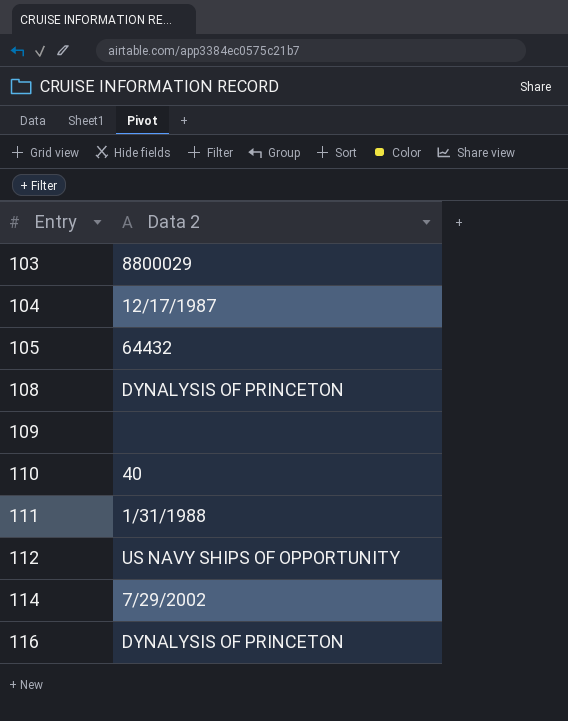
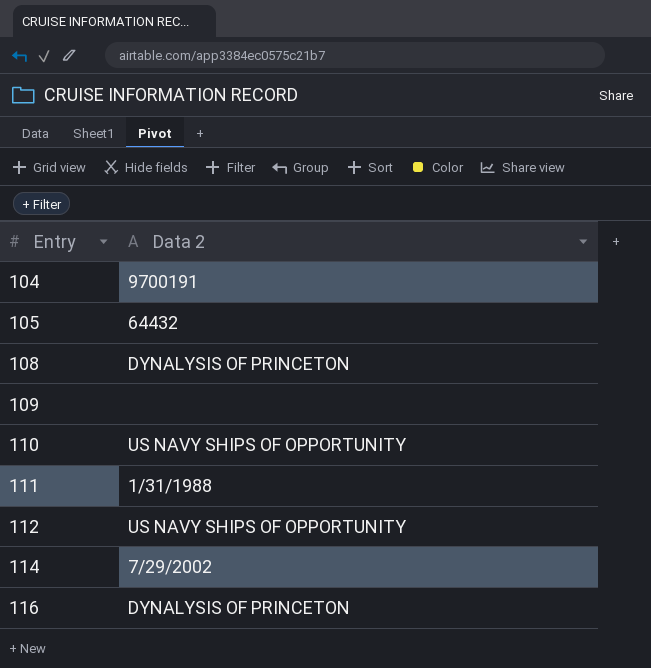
row 103: 8800029 -> none
104 | Data 2: 12/17/1987 -> 9700191
110 | Data 2: 40 -> US NAVY SHIPS OF OPPORTUNITY

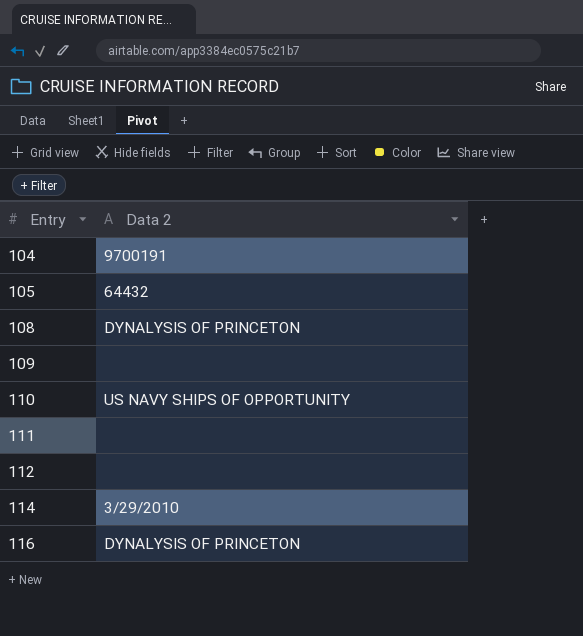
111 | Data 2: 1/31/1988 -> none
112 | Data 2: US NAVY SHIPS OF OPPORTUNITY -> none
114 | Data 2: 7/29/2002 -> 3/29/2010

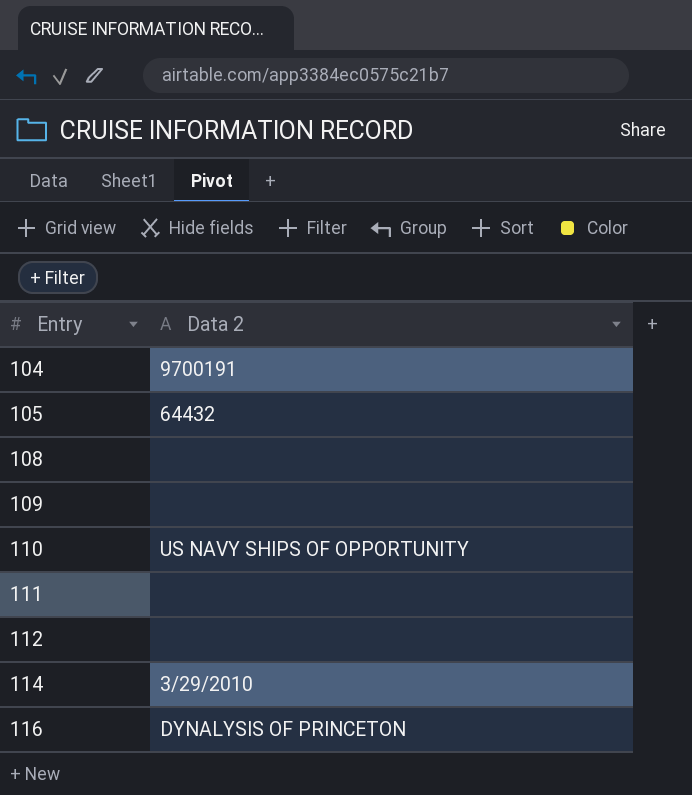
108 | Data 2: DYNALYSIS OF PRINCETON -> none

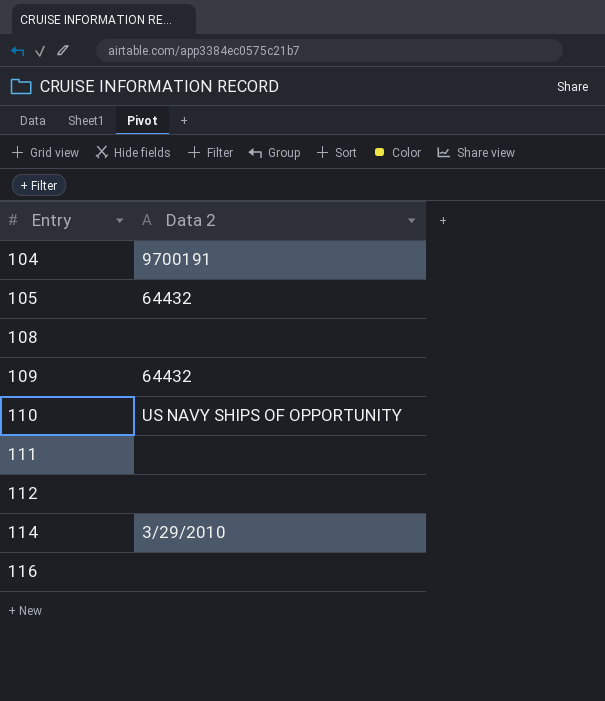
109 | Data 2: none -> 64432
116 | Data 2: DYNALYSIS OF PRINCETON -> none

